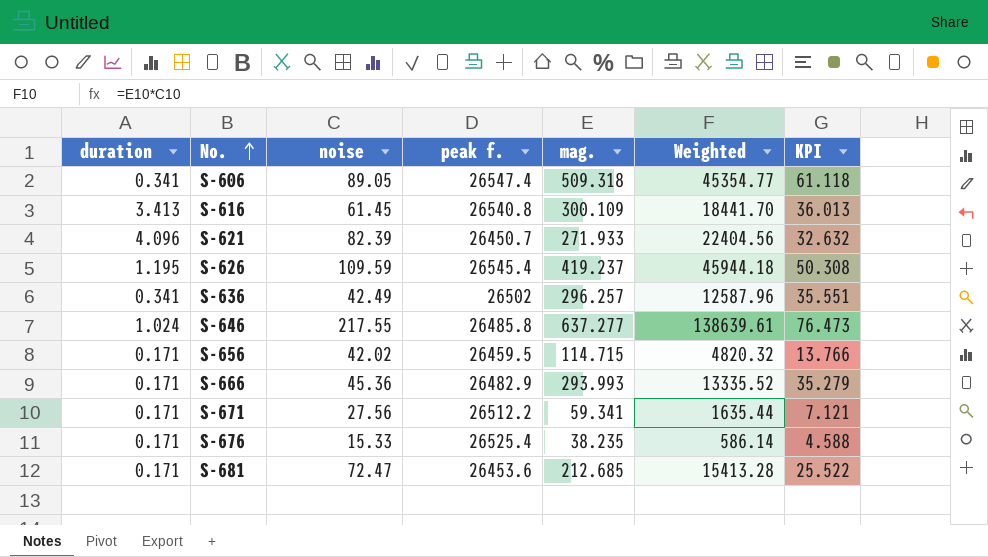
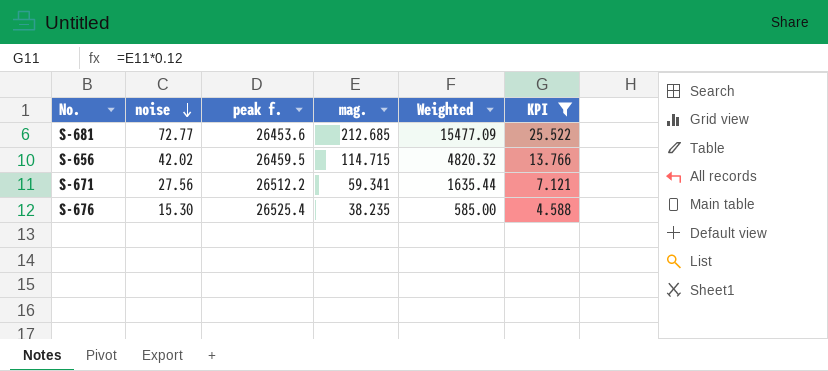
filter: none -> KPI <= 25.522
row order: No. ascending -> noise descending
column duration | position: 1 -> none
S-681 | noise: 72.47 -> 72.77
S-681 | Weighted: 15413.28 -> 15477.09
S-676 | noise: 15.33 -> 15.30
S-676 | Weighted: 586.14 -> 585.00

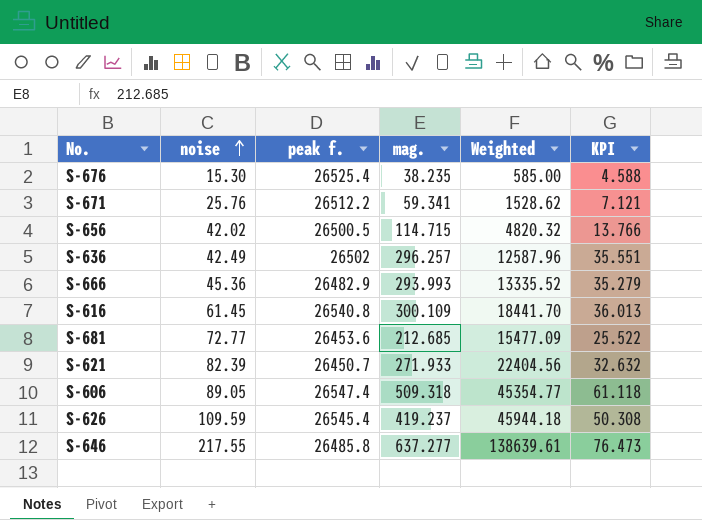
filter: KPI <= 25.522 -> none
row order: noise descending -> noise ascending
S-671 | noise: 27.56 -> 25.76
S-671 | Weighted: 1635.44 -> 1528.62
S-656 | peak f.: 26459.5 -> 26500.5

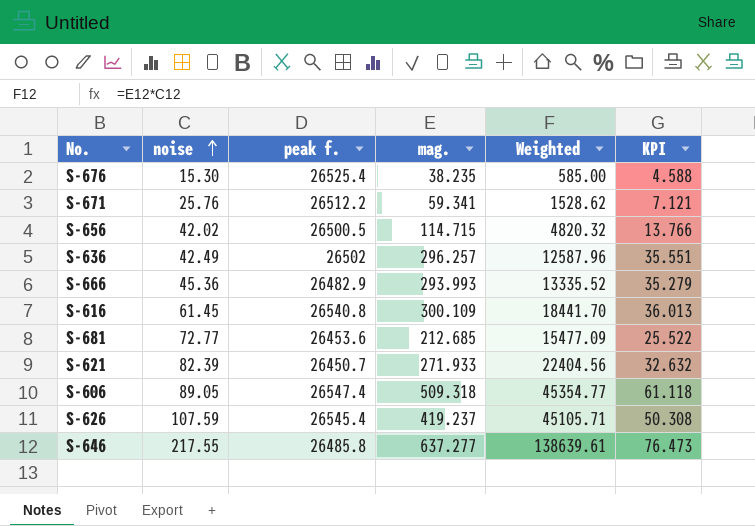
S-626 | noise: 109.59 -> 107.59
S-626 | Weighted: 45944.18 -> 45105.71

